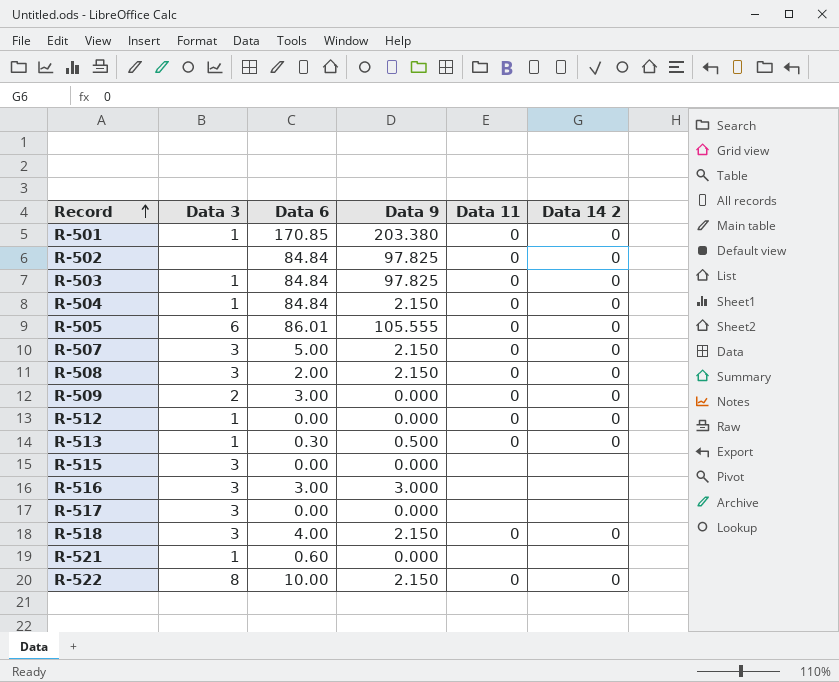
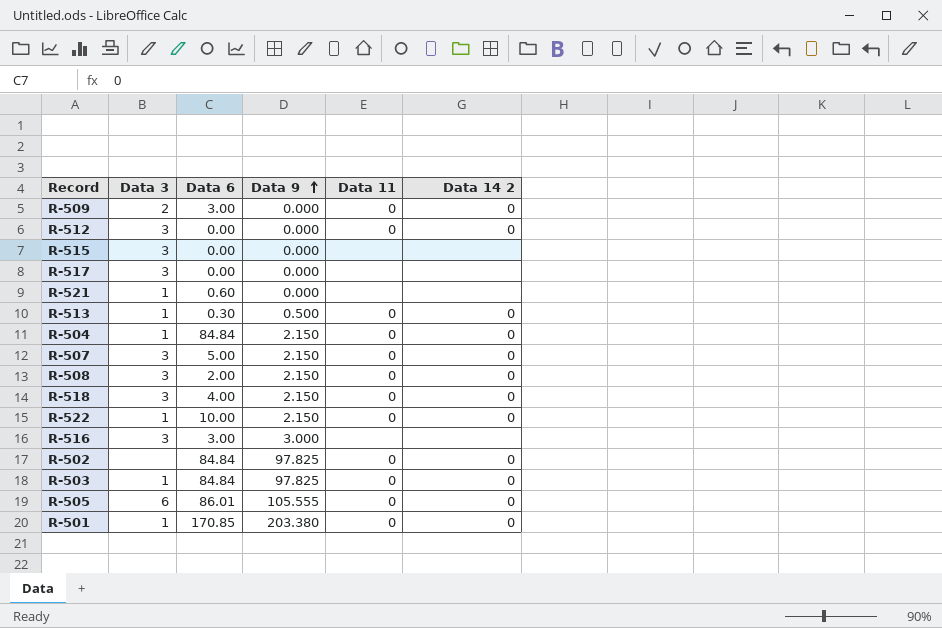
row order: Record ascending -> Data 9 ascending
R-512 | Data 3: 1 -> 3
R-522 | Data 3: 8 -> 1

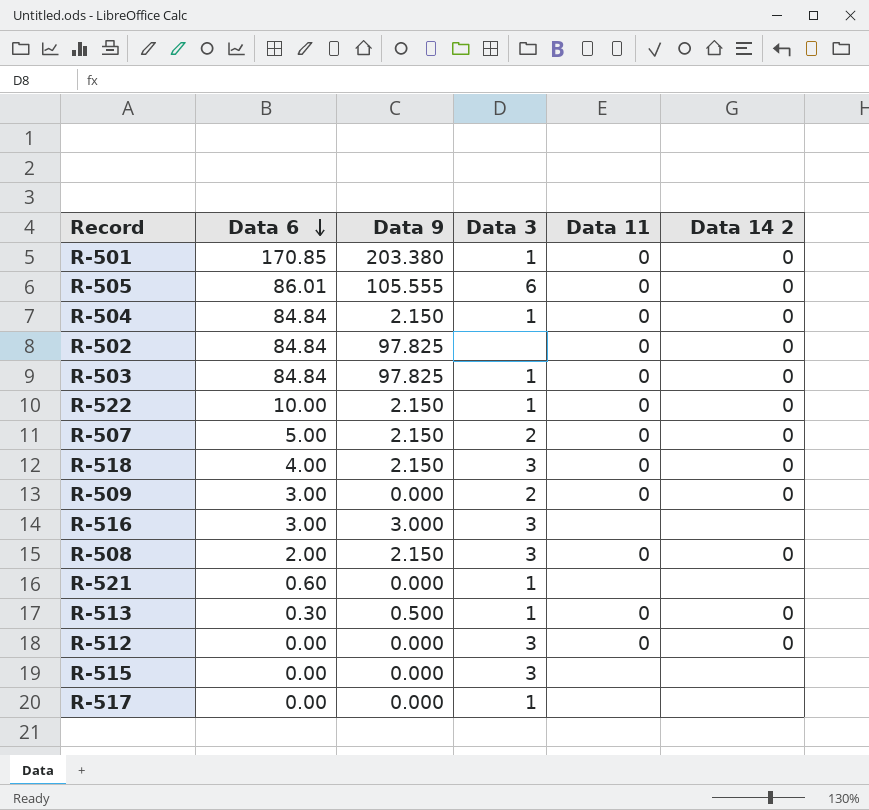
row order: Data 9 ascending -> Data 6 descending
column Data 3 | position: 2 -> 4
R-507 | Data 3: 3 -> 2
R-517 | Data 3: 3 -> 1

